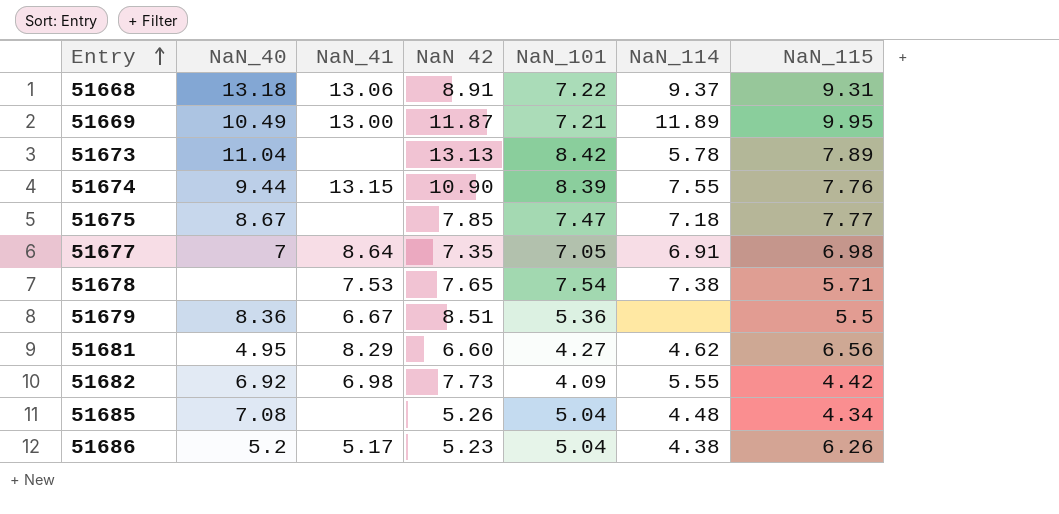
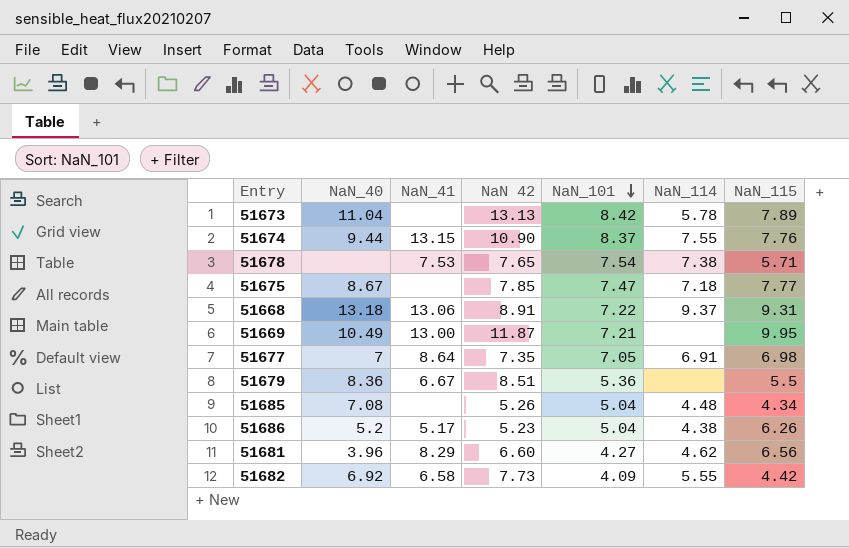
row order: Entry ascending -> NaN_101 descending
51674 | NaN_101: 8.39 -> 8.37
51669 | NaN_114: 11.89 -> none
51681 | NaN_40: 4.95 -> 3.96
51682 | NaN_41: 6.98 -> 6.58

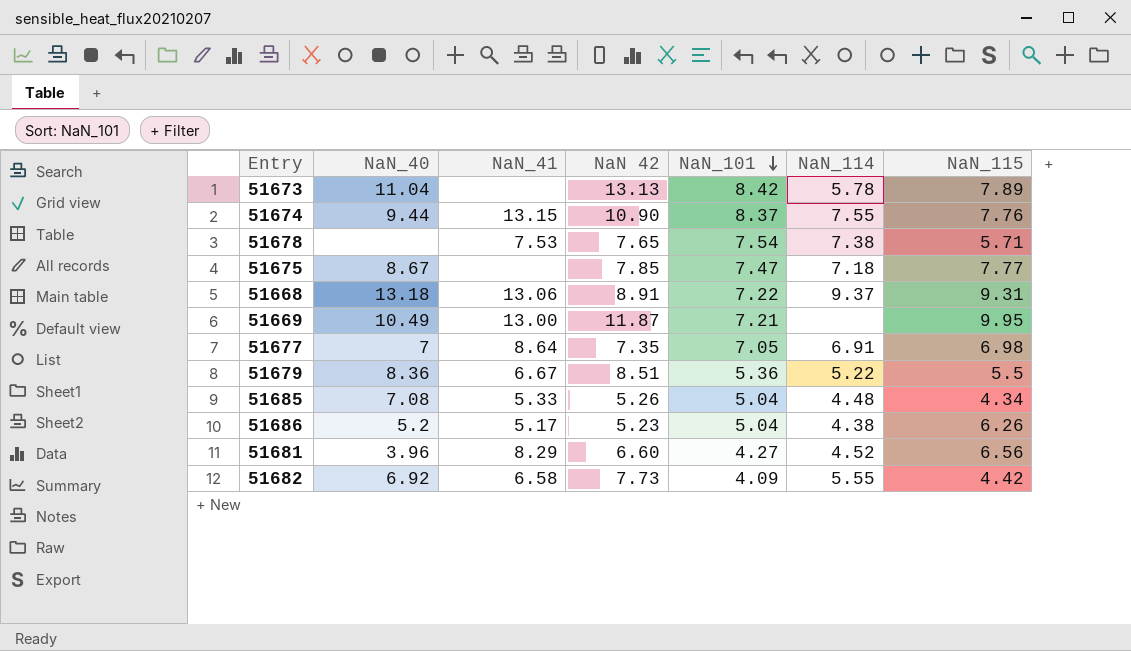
51679 | NaN_114: none -> 5.22
51685 | NaN_41: none -> 5.33
51681 | NaN_114: 4.62 -> 4.52

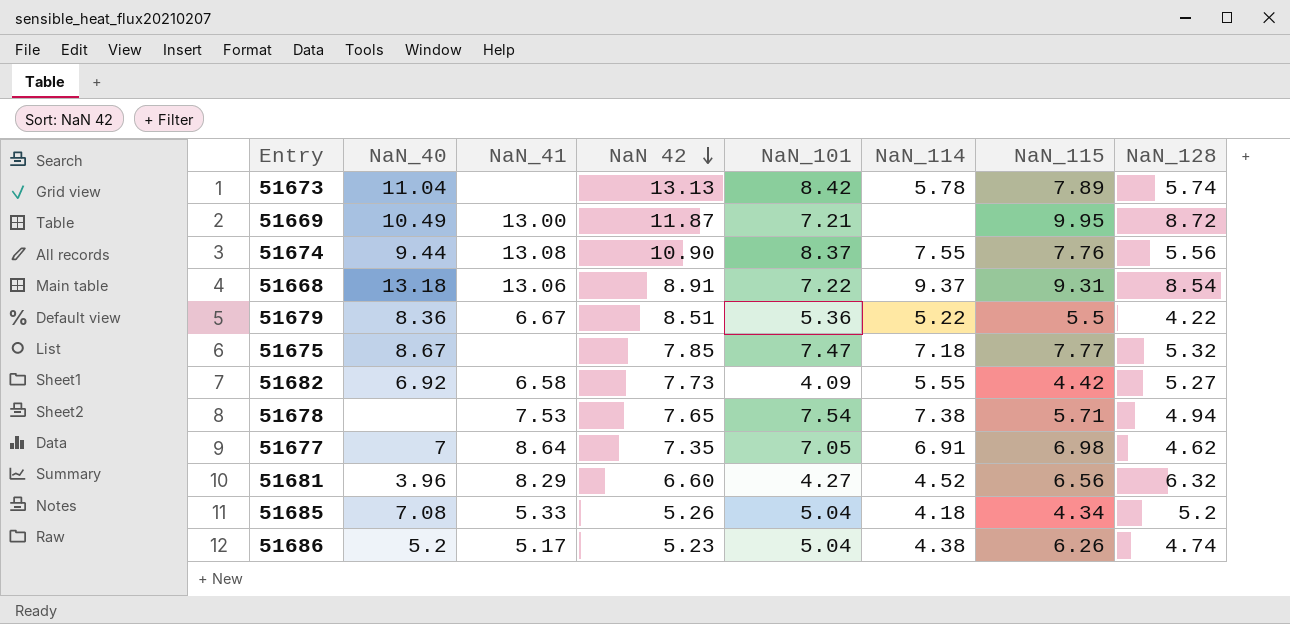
row order: NaN_101 descending -> NaN 42 descending
column NaN_128 | position: none -> 8
51674 | NaN_41: 13.15 -> 13.08
51685 | NaN_114: 4.48 -> 4.18

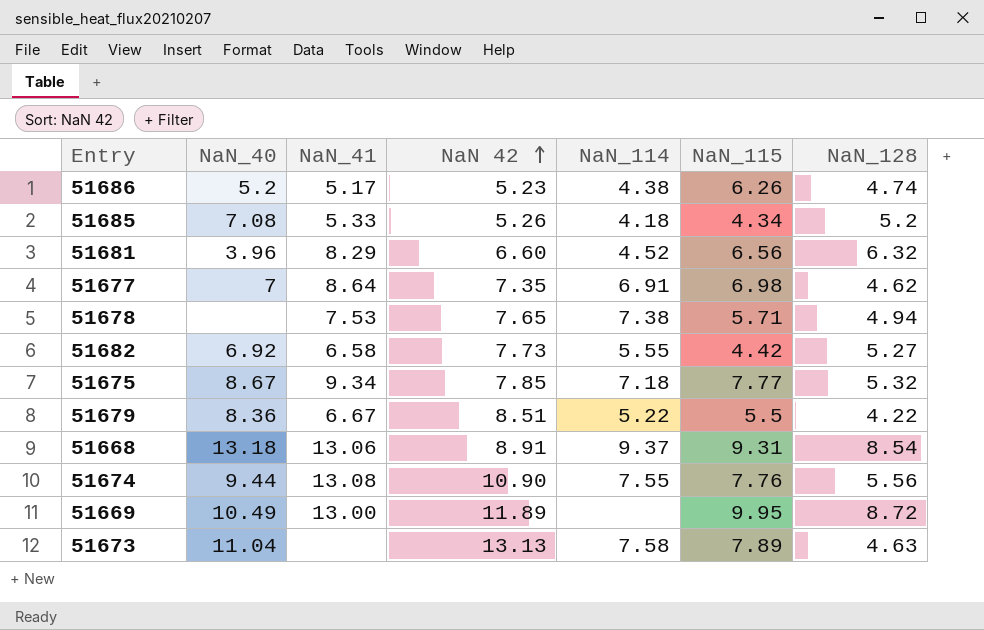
row order: NaN 42 descending -> NaN 42 ascending
column NaN_101 | position: 5 -> none
51675 | NaN_41: none -> 9.34
51669 | NaN 42: 11.87 -> 11.89
51673 | NaN_114: 5.78 -> 7.58
51673 | NaN_128: 5.74 -> 4.63

